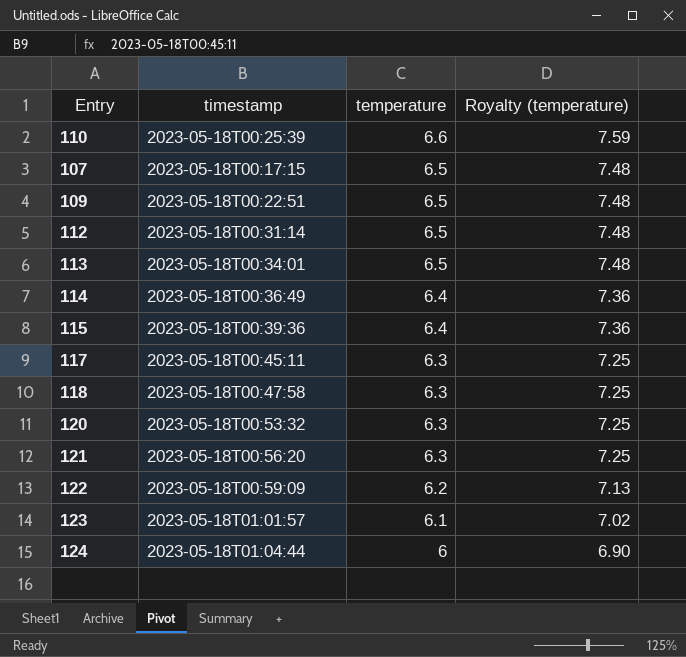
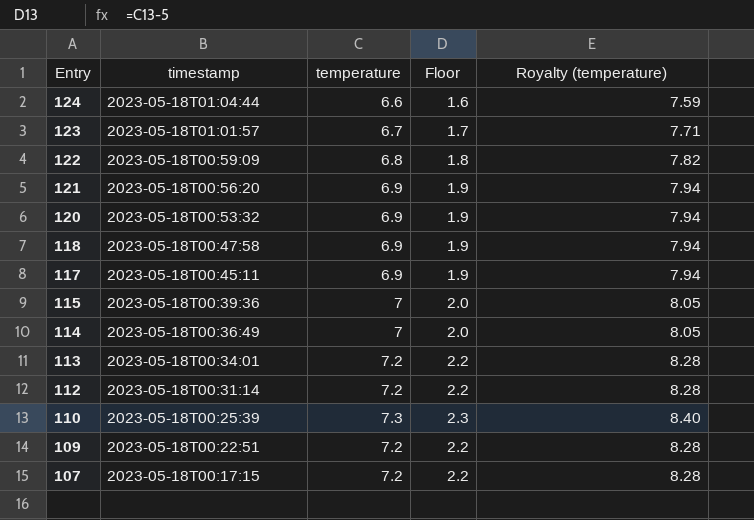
row order: temperature descending -> Entry descending
column Floor | formula: none -> [temperature] - 5
124 | temperature: 6 -> 6.6
124 | Royalty (temperature): 6.90 -> 7.59
123 | temperature: 6.1 -> 6.7
123 | Royalty (temperature): 7.02 -> 7.71
122 | temperature: 6.2 -> 6.8
122 | Royalty (temperature): 7.13 -> 7.82
121 | temperature: 6.3 -> 6.9
121 | Royalty (temperature): 7.25 -> 7.94
120 | temperature: 6.3 -> 6.9
120 | Royalty (temperature): 7.25 -> 7.94
118 | temperature: 6.3 -> 6.9
118 | Royalty (temperature): 7.25 -> 7.94
117 | temperature: 6.3 -> 6.9
117 | Royalty (temperature): 7.25 -> 7.94
115 | temperature: 6.4 -> 7
115 | Royalty (temperature): 7.36 -> 8.05
114 | temperature: 6.4 -> 7
114 | Royalty (temperature): 7.36 -> 8.05
113 | temperature: 6.5 -> 7.2
113 | Royalty (temperature): 7.48 -> 8.28
112 | temperature: 6.5 -> 7.2
112 | Royalty (temperature): 7.48 -> 8.28
110 | temperature: 6.6 -> 7.3
110 | Royalty (temperature): 7.59 -> 8.40
109 | temperature: 6.5 -> 7.2
109 | Royalty (temperature): 7.48 -> 8.28
107 | temperature: 6.5 -> 7.2
107 | Royalty (temperature): 7.48 -> 8.28

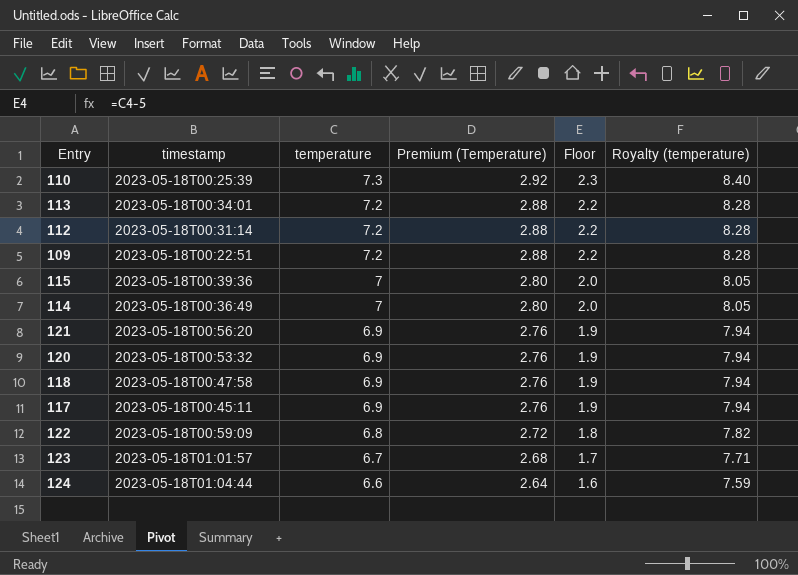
row order: Entry descending -> temperature descending
column Premium (Temperature) | formula: none -> [temperature] * 0.4
row 107: 2023-05-18T00:17:15 | 7.2 | 2.2 | 8.28 -> none

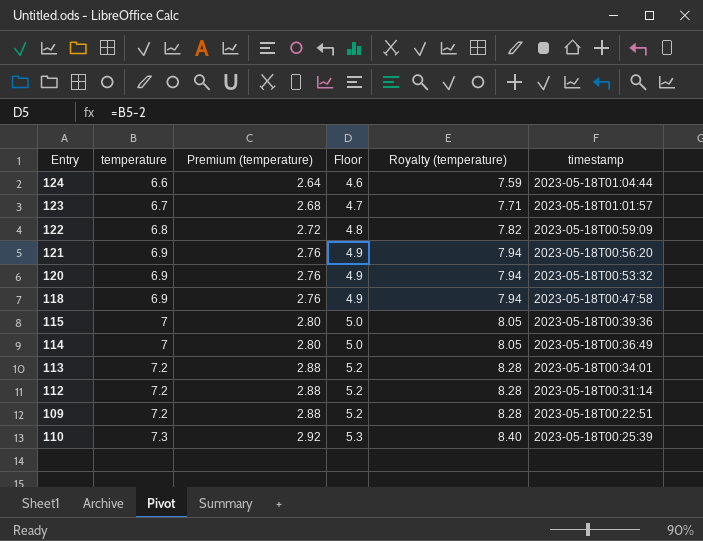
row order: temperature descending -> temperature ascending
column name: Premium (Temperature) -> Premium (temperature)
column Floor | formula: [temperature] - 5 -> [temperature] - 2
column timestamp | position: 2 -> 6
row 117: 2023-05-18T00:45:11 | 6.9 | 2.76 | 1.9 | 7.94 -> none

